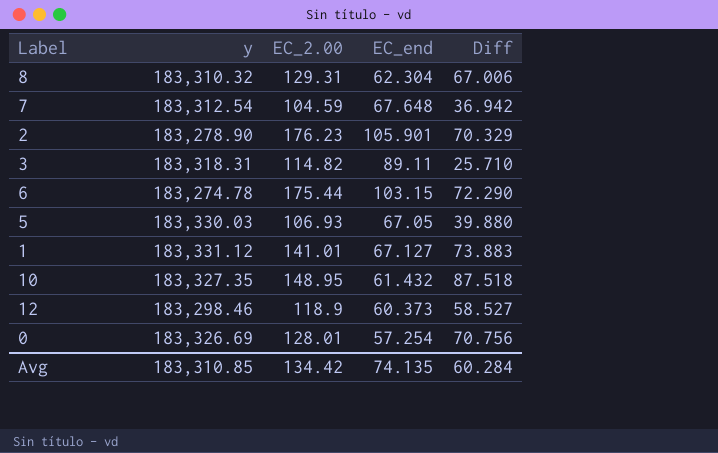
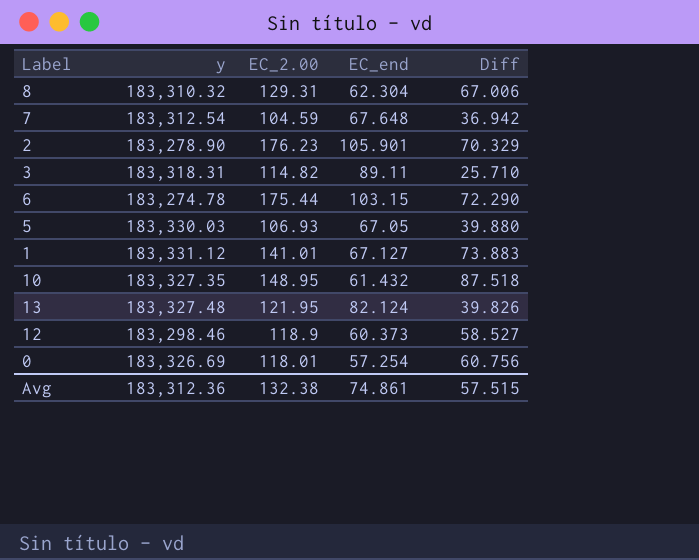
row 13: none -> 183,327.48 | 121.95 | 82.124 | 39.826
0 | EC_2.00: 128.01 -> 118.01
0 | Diff: 70.756 -> 60.756
Avg | y: 183,310.85 -> 183,312.36
Avg | EC_2.00: 134.42 -> 132.38
Avg | EC_end: 74.135 -> 74.861
Avg | Diff: 60.284 -> 57.515

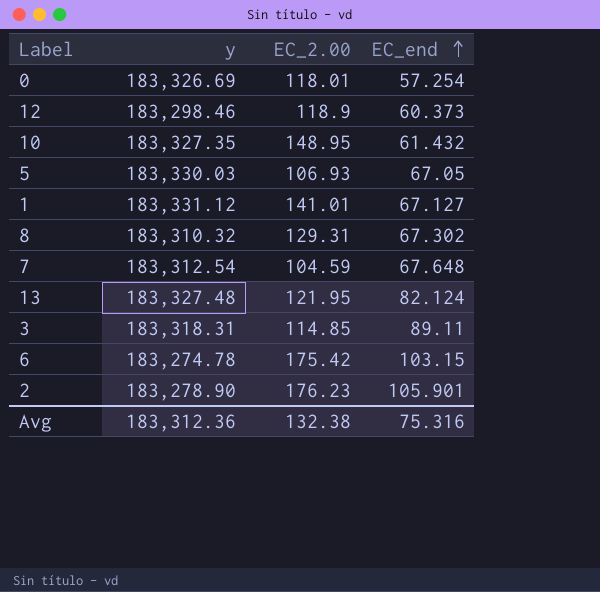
row order: none -> EC_end ascending
column Diff | formula: [EC_2.00] - [EC_end] -> none
8 | EC_end: 62.304 -> 67.302
3 | EC_2.00: 114.82 -> 114.85
6 | EC_2.00: 175.44 -> 175.42
Avg | EC_end: 74.861 -> 75.316

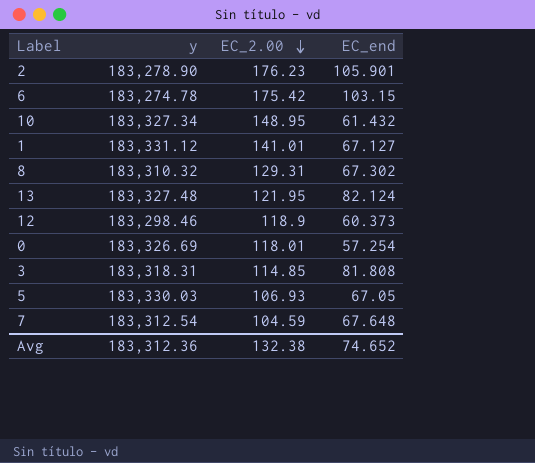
row order: EC_end ascending -> EC_2.00 descending
10 | y: 183,327.35 -> 183,327.34
3 | EC_end: 89.11 -> 81.808
Avg | EC_end: 75.316 -> 74.652

